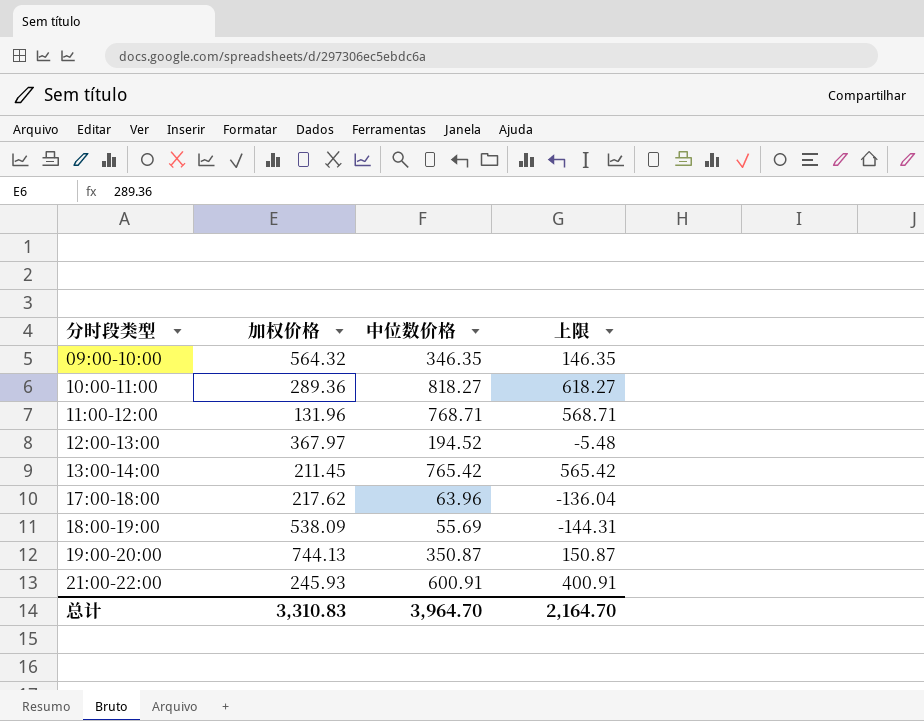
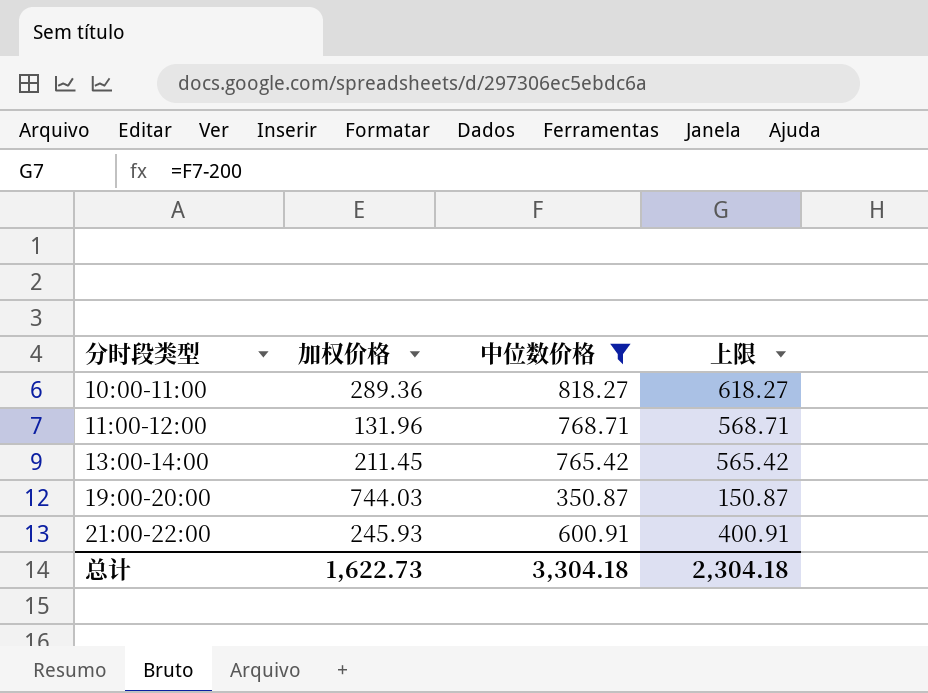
filter: none -> 中位数价格 >= 350.87
19:00-20:00 | 加权价格: 744.13 -> 744.03
总计 | 加权价格: 3,310.83 -> 1,622.73
总计 | 中位数价格: 3,964.70 -> 3,304.18
总计 | 上限: 2,164.70 -> 2,304.18

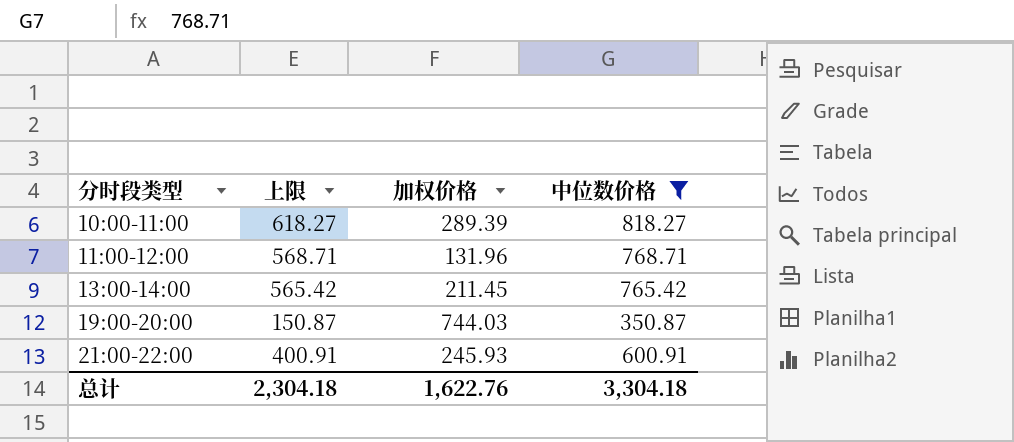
column 上限 | position: 4 -> 2
10:00-11:00 | 加权价格: 289.36 -> 289.39
总计 | 加权价格: 1,622.73 -> 1,622.76

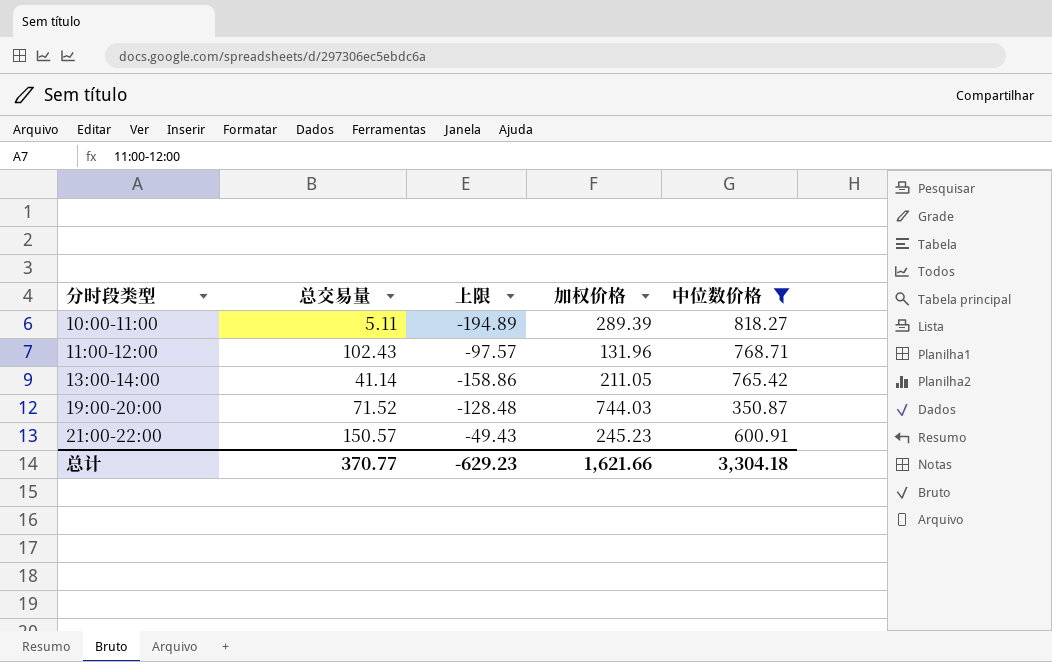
column 总交易量 | position: none -> 2
column 上限 | formula: [中位数价格] - 200 -> [总交易量] - 200
13:00-14:00 | 加权价格: 211.45 -> 211.05
21:00-22:00 | 加权价格: 245.93 -> 245.23
总计 | 上限: 2,304.18 -> -629.23
总计 | 加权价格: 1,622.76 -> 1,621.66

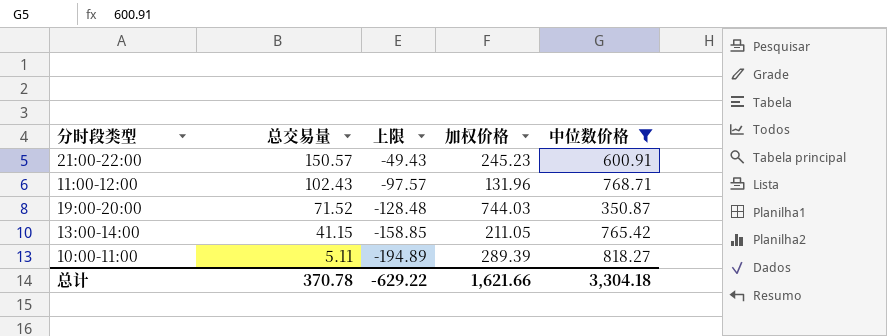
row order: 分时段类型 ascending -> 总交易量 descending
13:00-14:00 | 总交易量: 41.14 -> 41.15
13:00-14:00 | 上限: -158.86 -> -158.85
总计 | 总交易量: 370.77 -> 370.78
总计 | 上限: -629.23 -> -629.22

